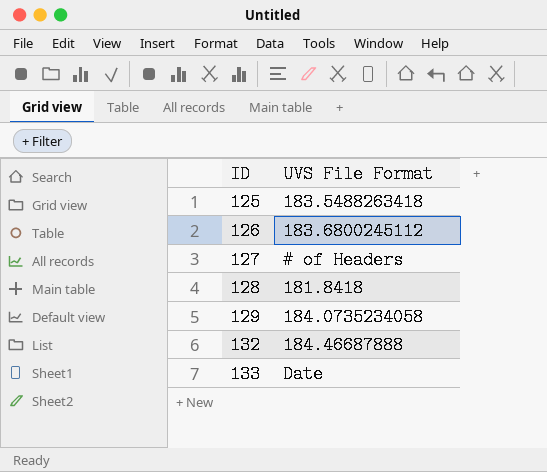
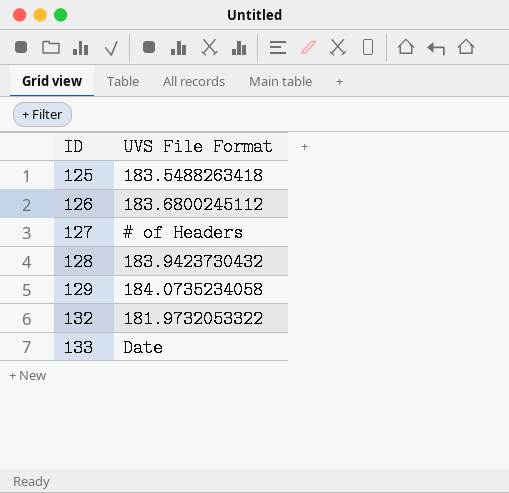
128 | UVS File Format: 181.8418 -> 183.9423730432
132 | UVS File Format: 184.46687888 -> 181.9732053322

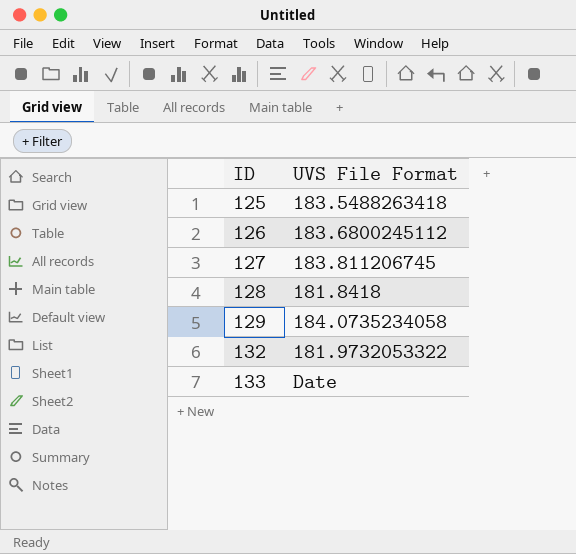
127 | UVS File Format: # of Headers -> 183.811206745
128 | UVS File Format: 183.9423730432 -> 181.8418

